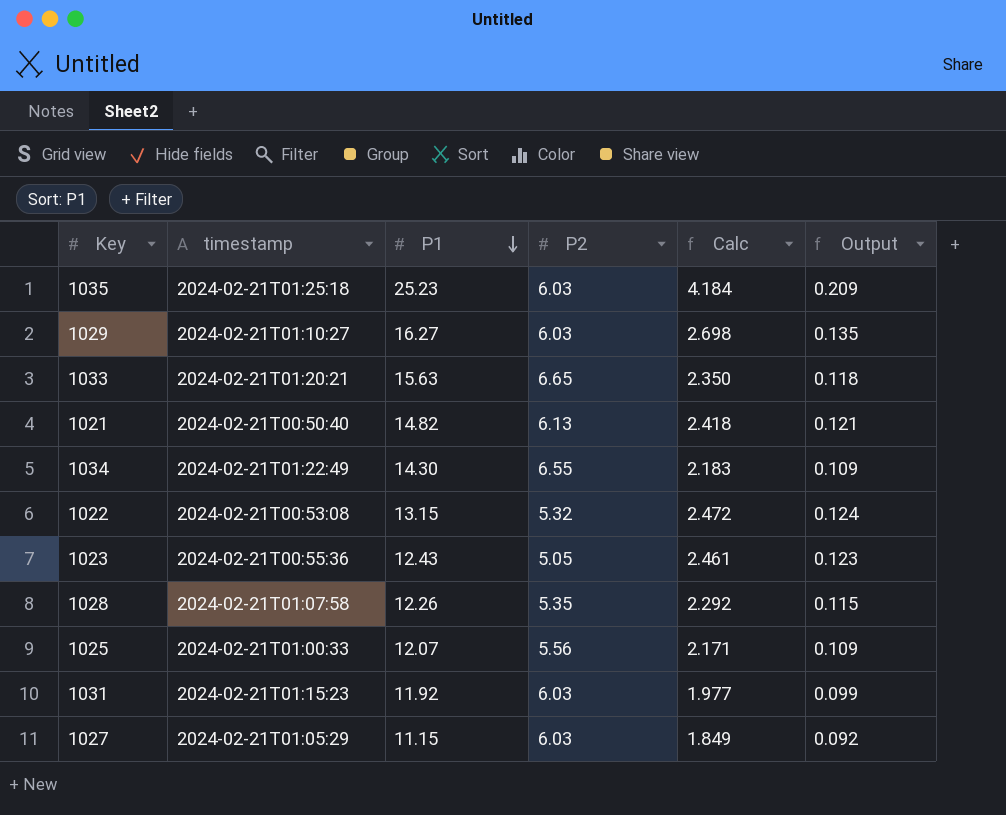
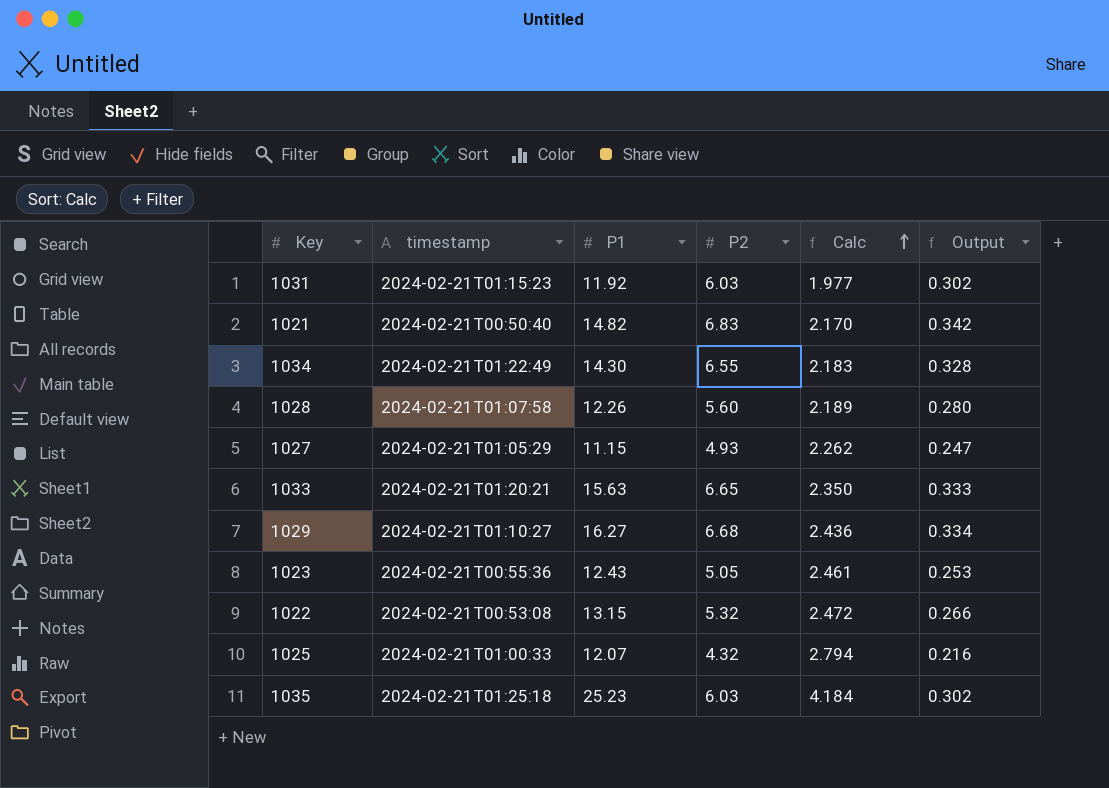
row order: P1 descending -> Calc ascending
column Output | formula: [Calc] * 0.05 -> [P2] * 0.05
1021 | P2: 6.13 -> 6.83
1021 | Calc: 2.418 -> 2.170
1028 | P2: 5.35 -> 5.60
1028 | Calc: 2.292 -> 2.189
1027 | P2: 6.03 -> 4.93
1027 | Calc: 1.849 -> 2.262
1029 | P2: 6.03 -> 6.68
1029 | Calc: 2.698 -> 2.436
1025 | P2: 5.56 -> 4.32
1025 | Calc: 2.171 -> 2.794

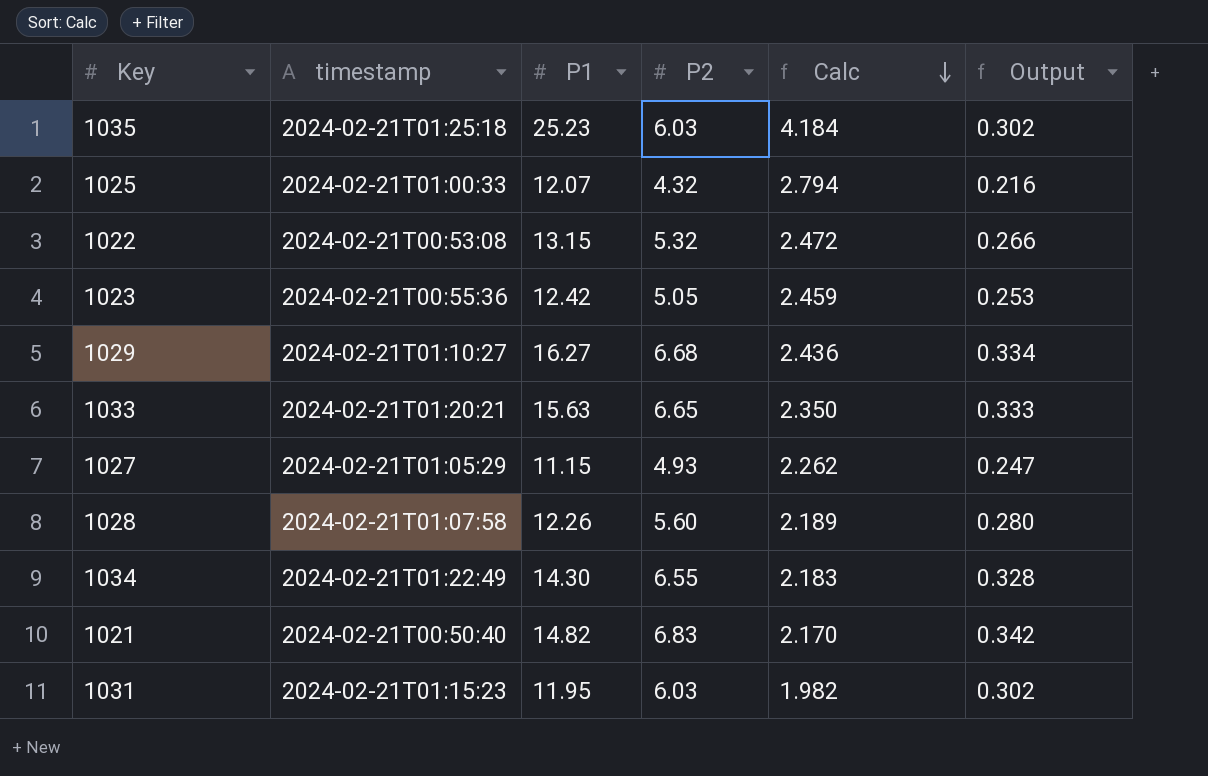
row order: Calc ascending -> Calc descending
1023 | P1: 12.43 -> 12.42
1023 | Calc: 2.461 -> 2.459
1031 | P1: 11.92 -> 11.95
1031 | Calc: 1.977 -> 1.982

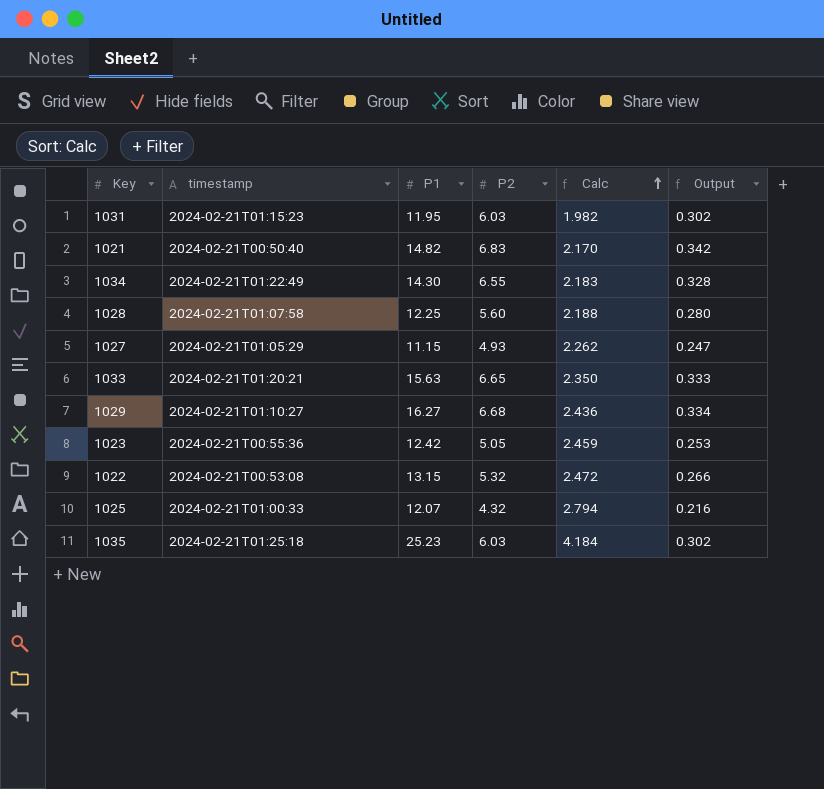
row order: Calc descending -> Calc ascending
1028 | P1: 12.26 -> 12.25
1028 | Calc: 2.189 -> 2.188

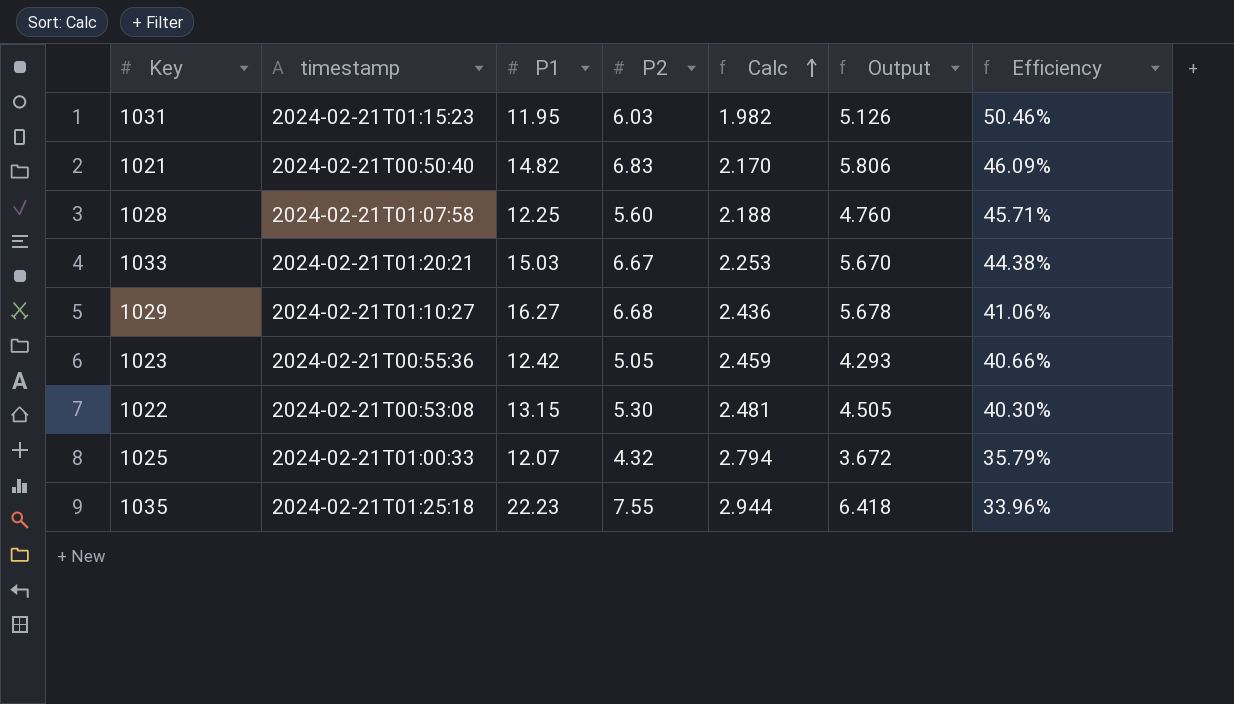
column Output | formula: [P2] * 0.05 -> [P2] * 0.85
column Efficiency | formula: none -> [P2] / [P1]
row 1034: 2024-02-21T01:22:49 | 14.30 | 6.55 | 2.183 | 0.328 -> none
row 1027: 2024-02-21T01:05:29 | 11.15 | 4.93 | 2.262 | 0.247 -> none
1033 | P1: 15.63 -> 15.03
1033 | P2: 6.65 -> 6.67
1033 | Calc: 2.350 -> 2.253
1022 | P2: 5.32 -> 5.30
1022 | Calc: 2.472 -> 2.481
1035 | P1: 25.23 -> 22.23
1035 | P2: 6.03 -> 7.55
1035 | Calc: 4.184 -> 2.944

